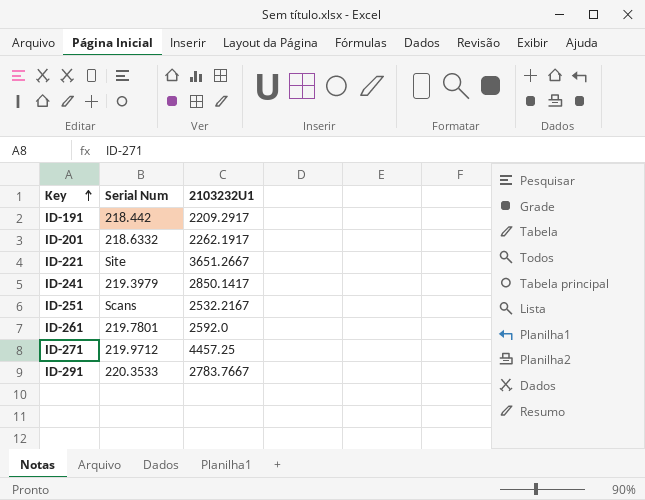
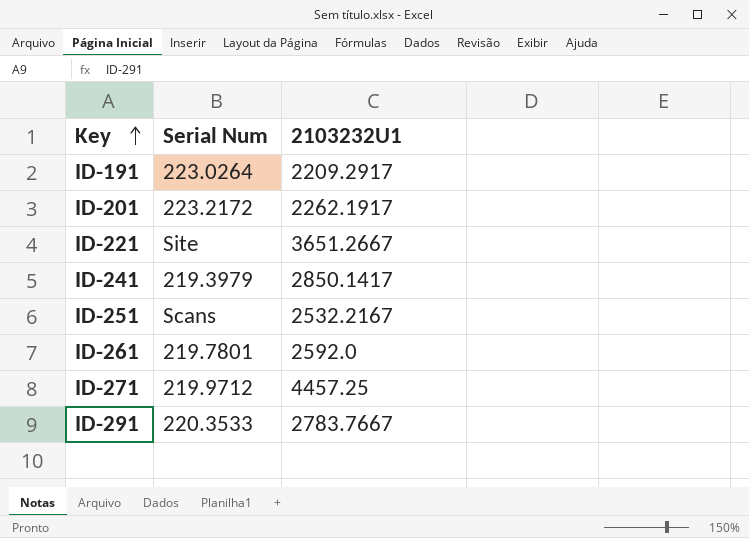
ID-191 | Serial Num: 218.442 -> 223.0264
ID-201 | Serial Num: 218.6332 -> 223.2172

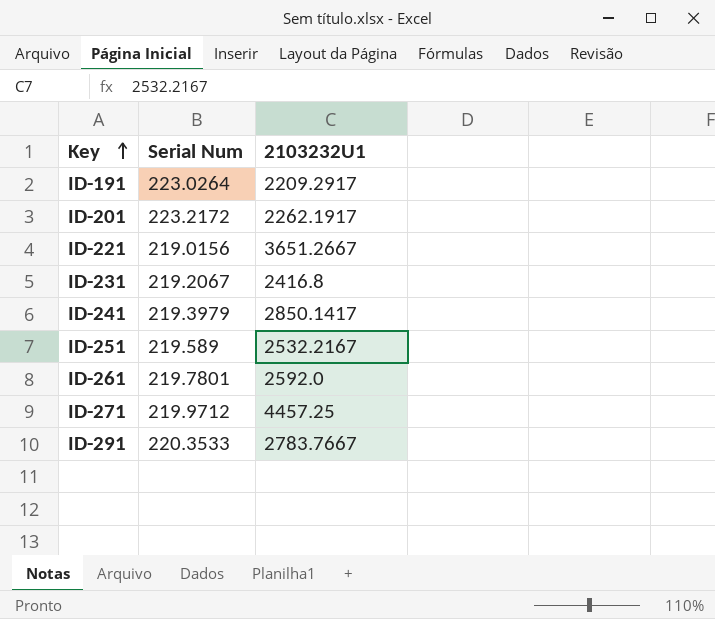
ID-221 | Serial Num: Site -> 219.0156
row ID-231: none -> 219.2067 | 2416.8
ID-251 | Serial Num: Scans -> 219.589

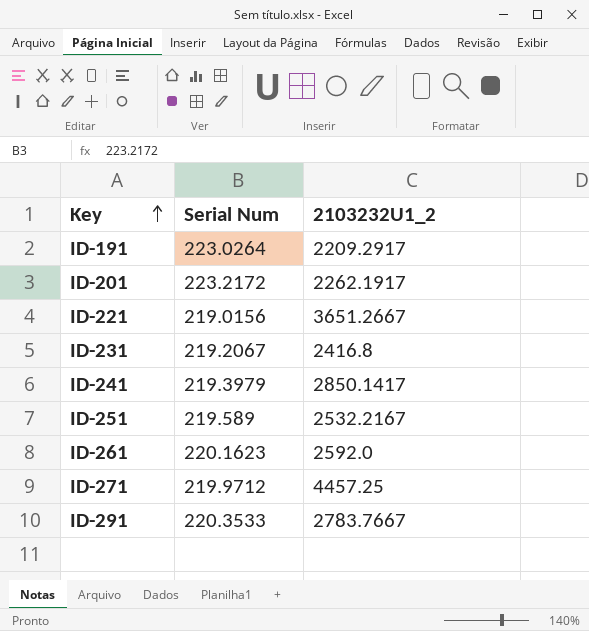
column name: 2103232U1 -> 2103232U1_2
ID-261 | Serial Num: 219.7801 -> 220.1623

